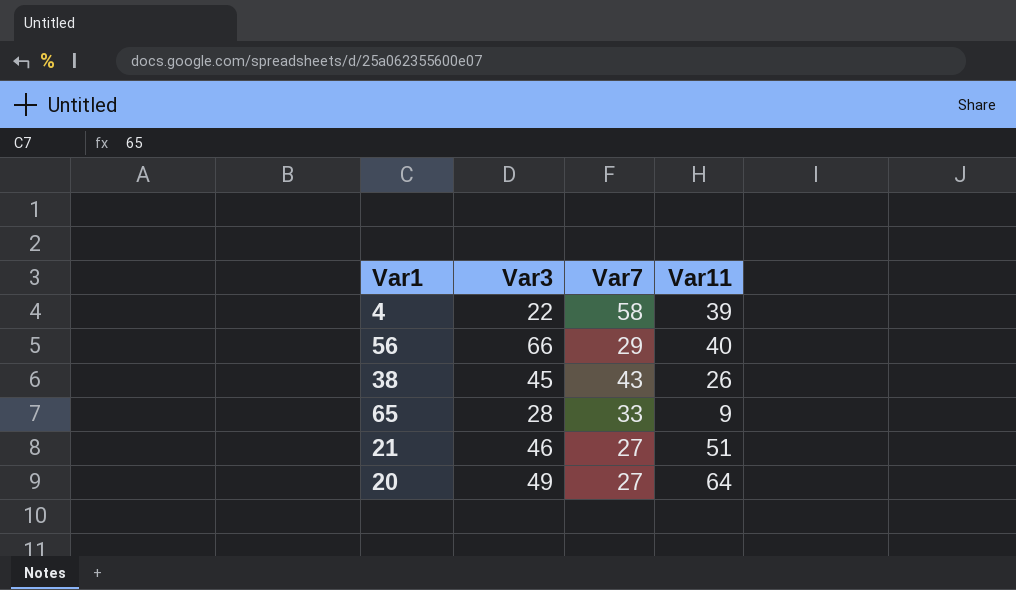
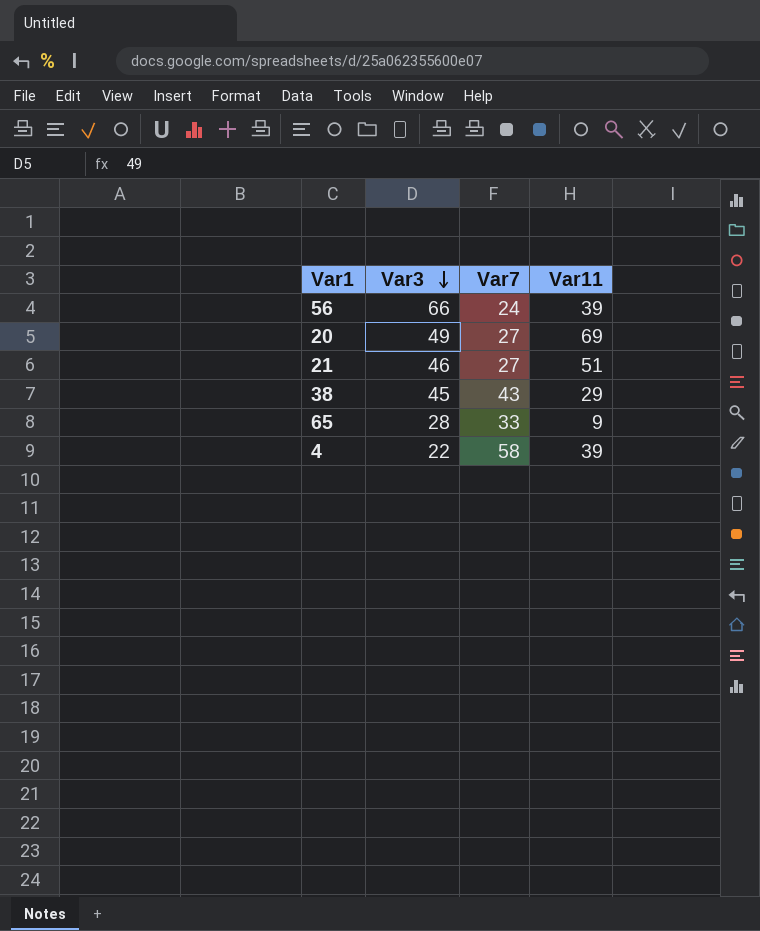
row order: none -> Var3 descending
56 | Var7: 29 -> 24
56 | Var11: 40 -> 39
20 | Var11: 64 -> 69
38 | Var11: 26 -> 29

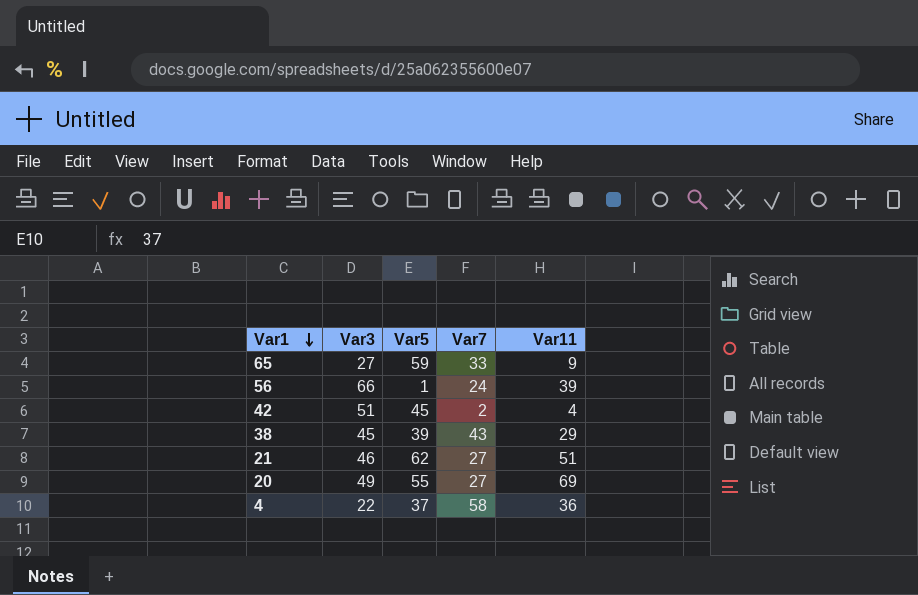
row order: Var3 descending -> Var1 descending
column Var5 | position: none -> 3
65 | Var3: 28 -> 27
row 42: none -> 51 | 45 | 2 | 4
4 | Var11: 39 -> 36

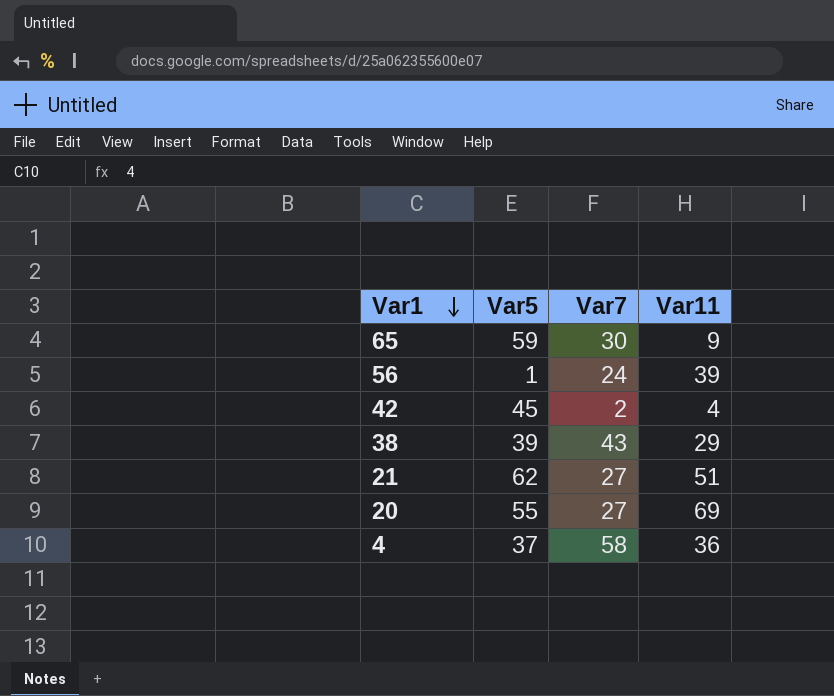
column Var3 | position: 2 -> none
65 | Var7: 33 -> 30

